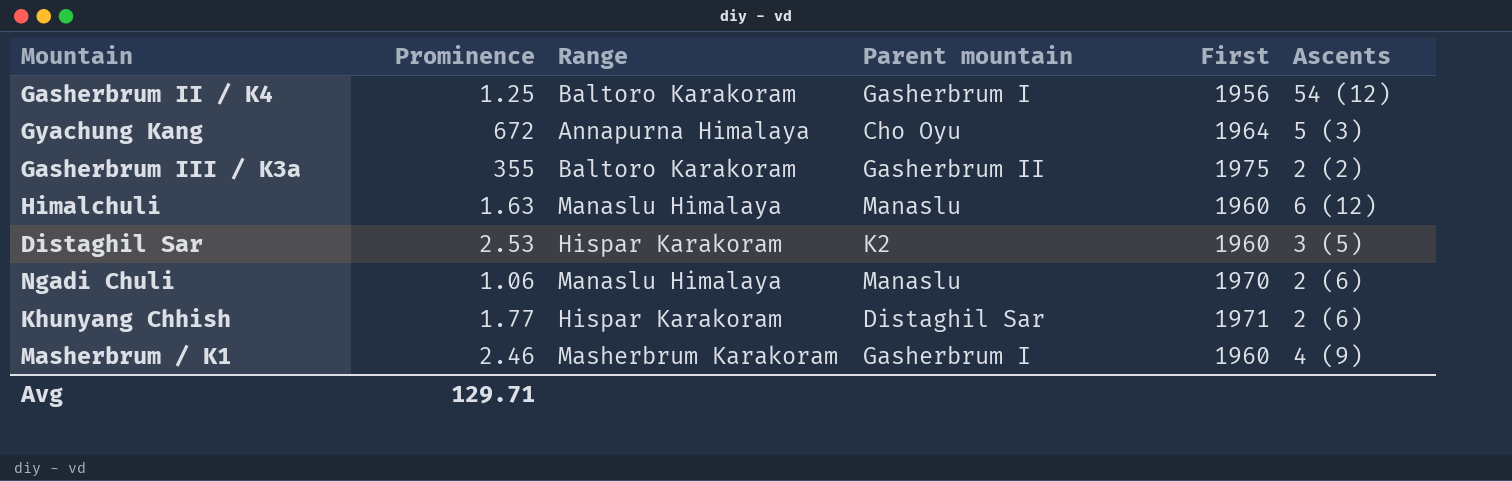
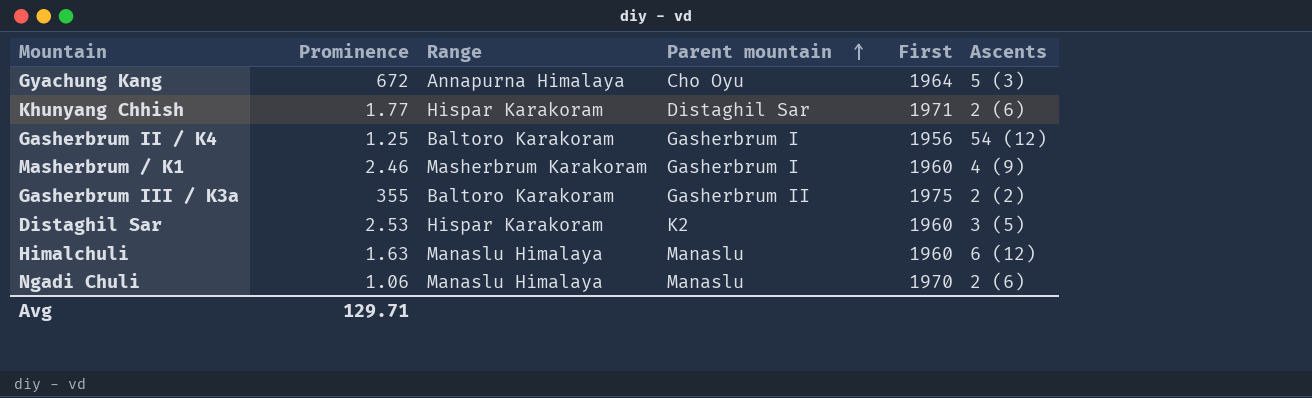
row order: none -> Parent mountain ascending

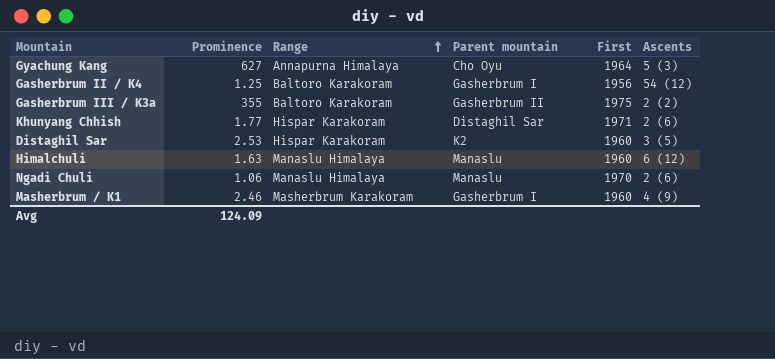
row order: Parent mountain ascending -> Range ascending
Gyachung Kang | Prominence: 672 -> 627
Avg | Prominence: 129.71 -> 124.09

